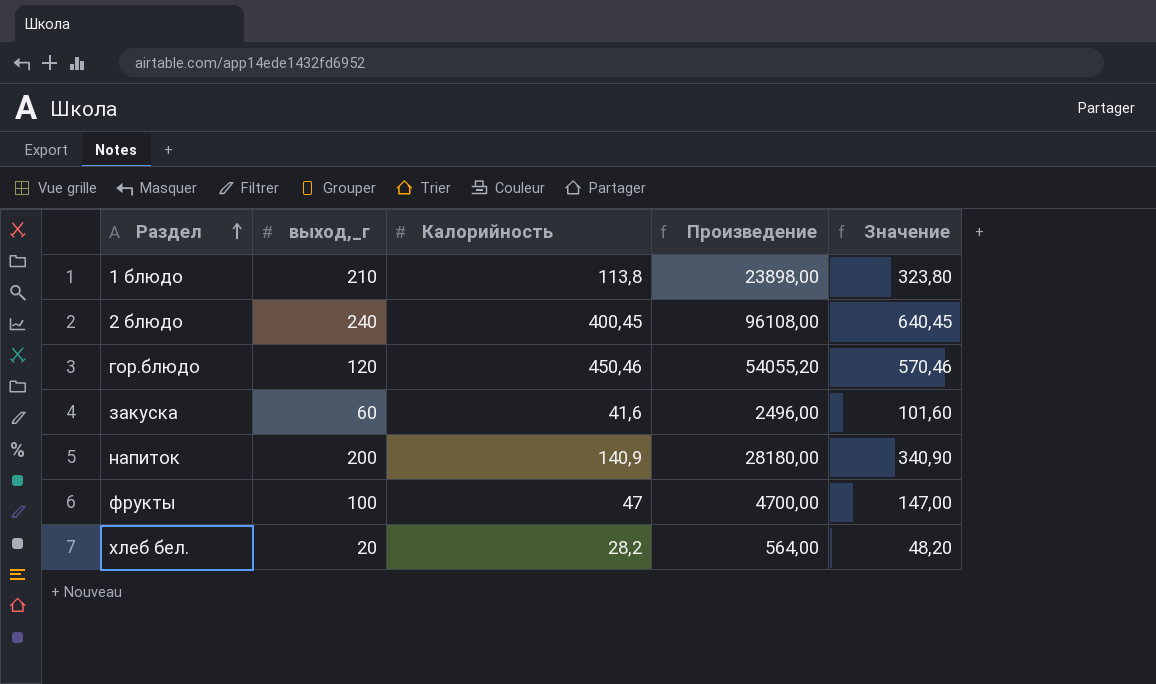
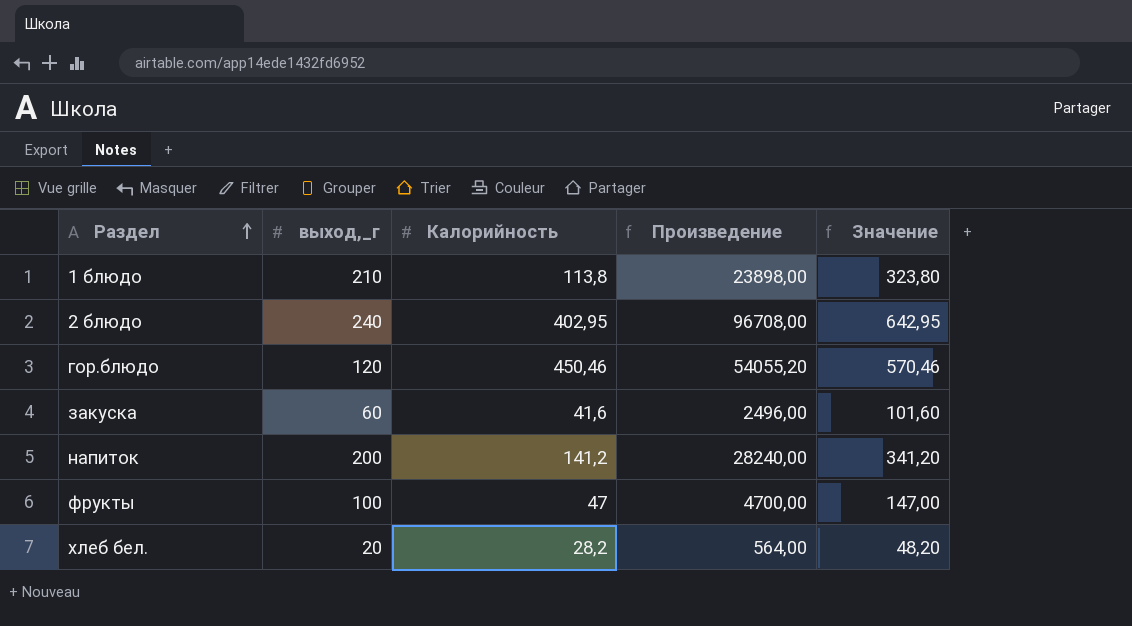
2 блюдо | Калорийность: 400,45 -> 402,95
2 блюдо | Произведение: 96108,00 -> 96708,00
2 блюдо | Значение: 640,45 -> 642,95
напиток | Калорийность: 140,9 -> 141,2
напиток | Произведение: 28180,00 -> 28240,00
напиток | Значение: 340,90 -> 341,20

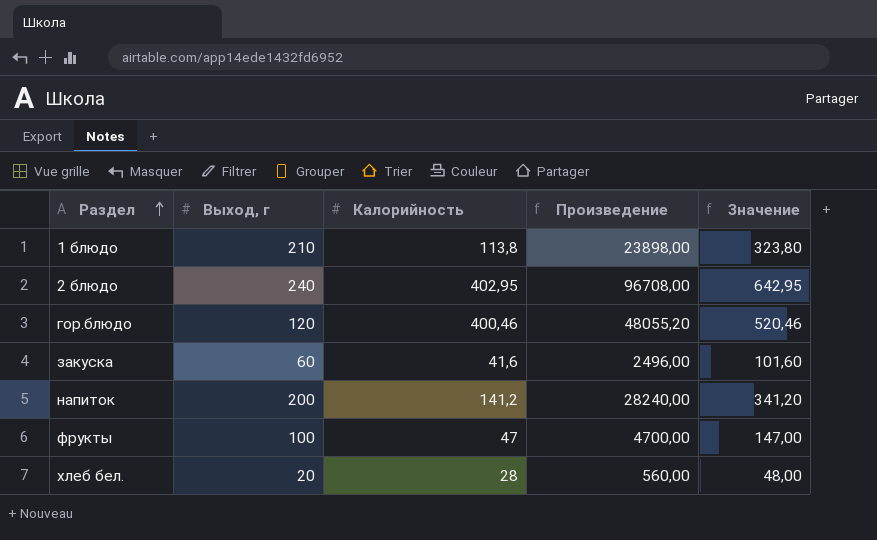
column name: выход,_г -> Выход, г
гор.блюдо | Калорийность: 450,46 -> 400,46
гор.блюдо | Произведение: 54055,20 -> 48055,20
гор.блюдо | Значение: 570,46 -> 520,46
хлеб бел. | Калорийность: 28,2 -> 28
хлеб бел. | Произведение: 564,00 -> 560,00
хлеб бел. | Значение: 48,20 -> 48,00

